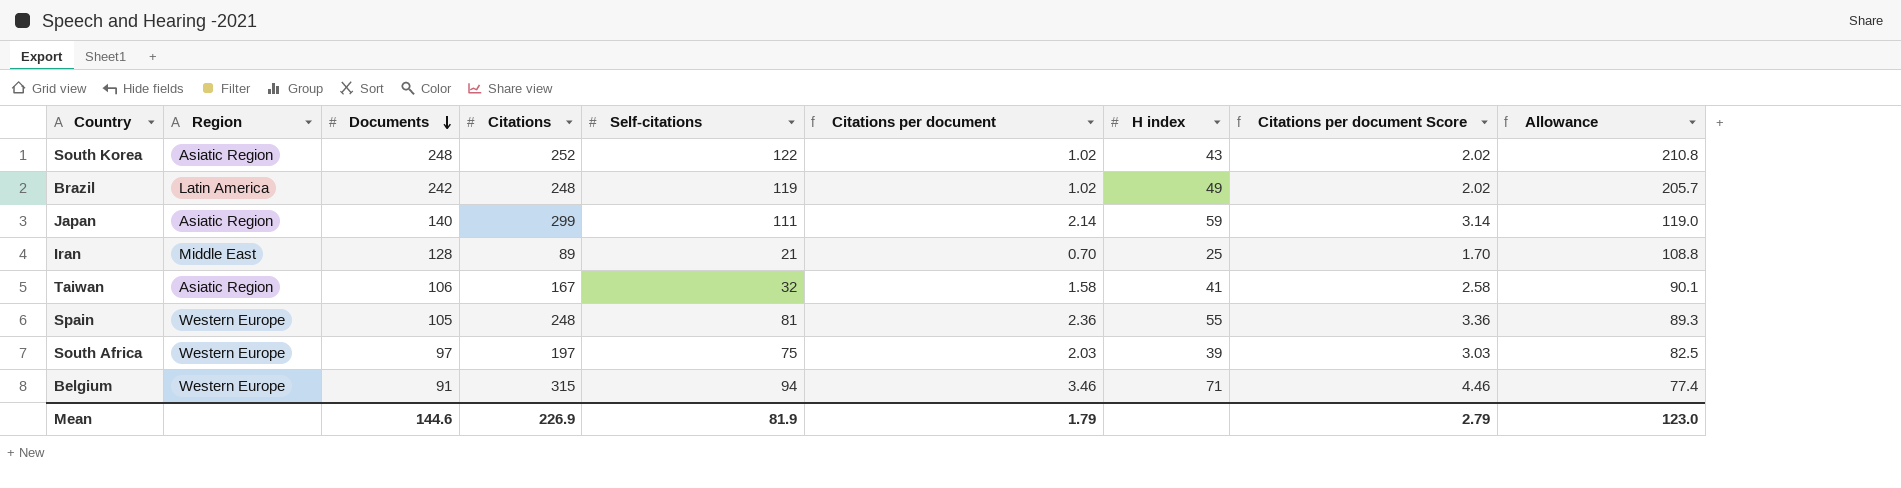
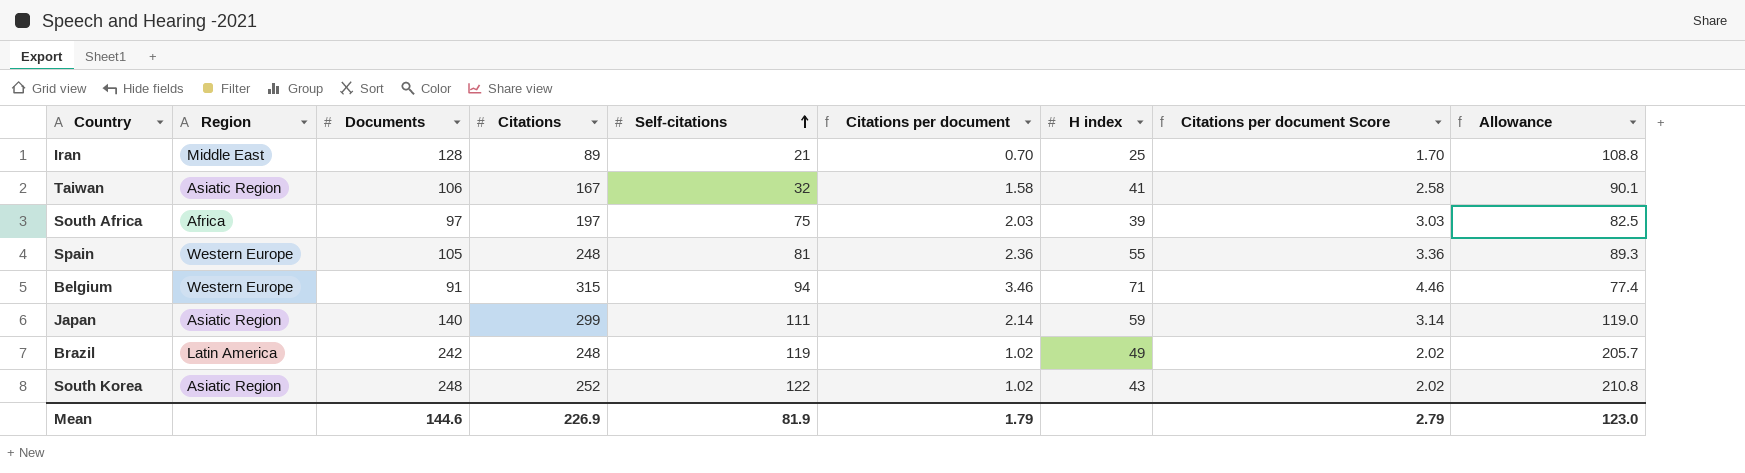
row order: Documents descending -> Self-citations ascending
South Africa | Region: Western Europe -> Africa

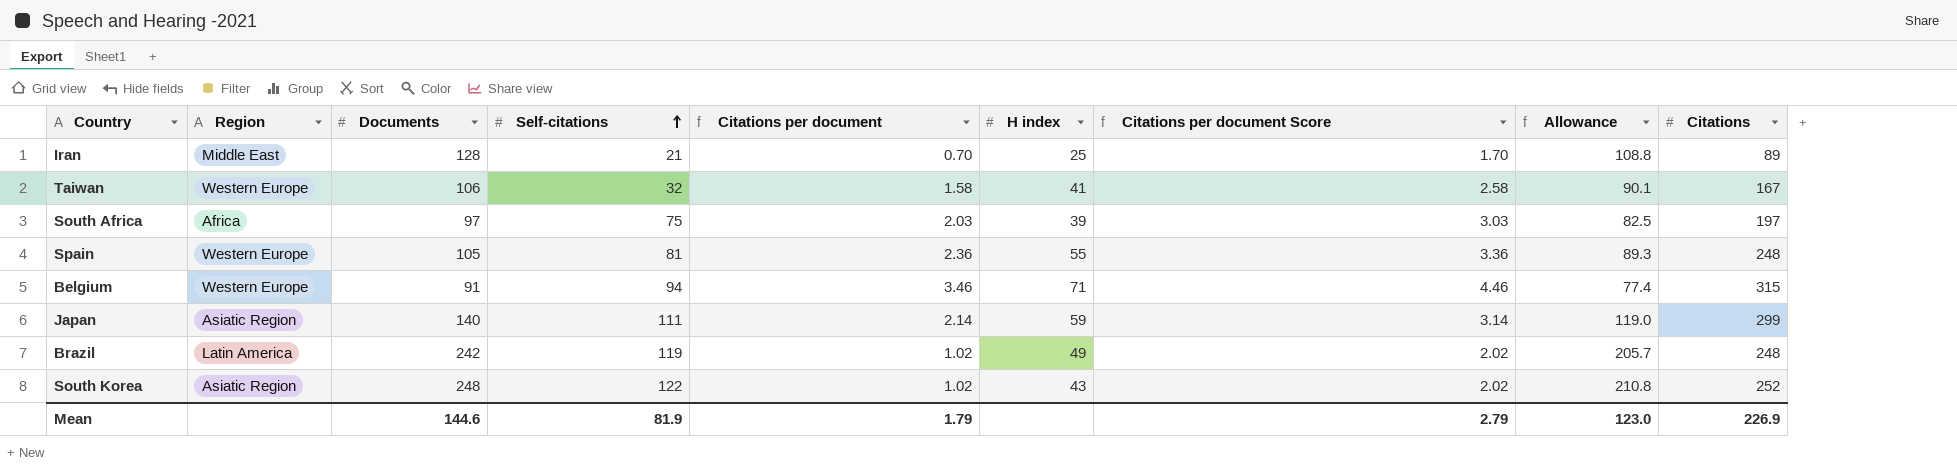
column Citations | position: 4 -> 9
Taiwan | Region: Asiatic Region -> Western Europe

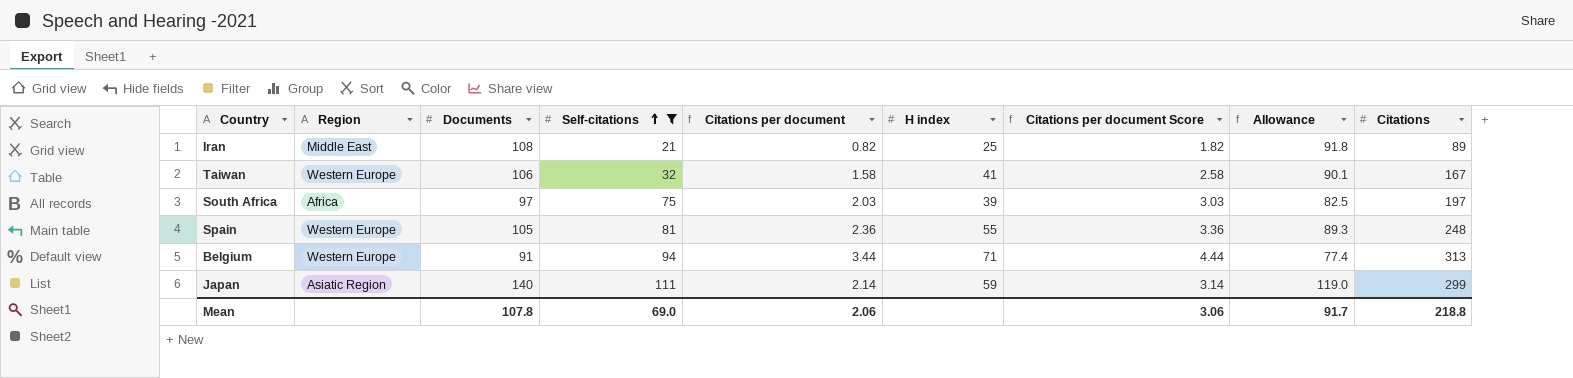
filter: none -> Self-citations <= 111
Iran | Documents: 128 -> 108
Iran | Citations per document: 0.70 -> 0.82
Iran | Citations per document Score: 1.70 -> 1.82
Iran | Allowance: 108.8 -> 91.8
Belgium | Citations per document: 3.46 -> 3.44
Belgium | Citations per document Score: 4.46 -> 4.44
Belgium | Citations: 315 -> 313
Mean | Documents: 144.6 -> 107.8
Mean | Self-citations: 81.9 -> 69.0
Mean | Citations per document: 1.79 -> 2.06
Mean | Citations per document Score: 2.79 -> 3.06
Mean | Allowance: 123.0 -> 91.7
Mean | Citations: 226.9 -> 218.8

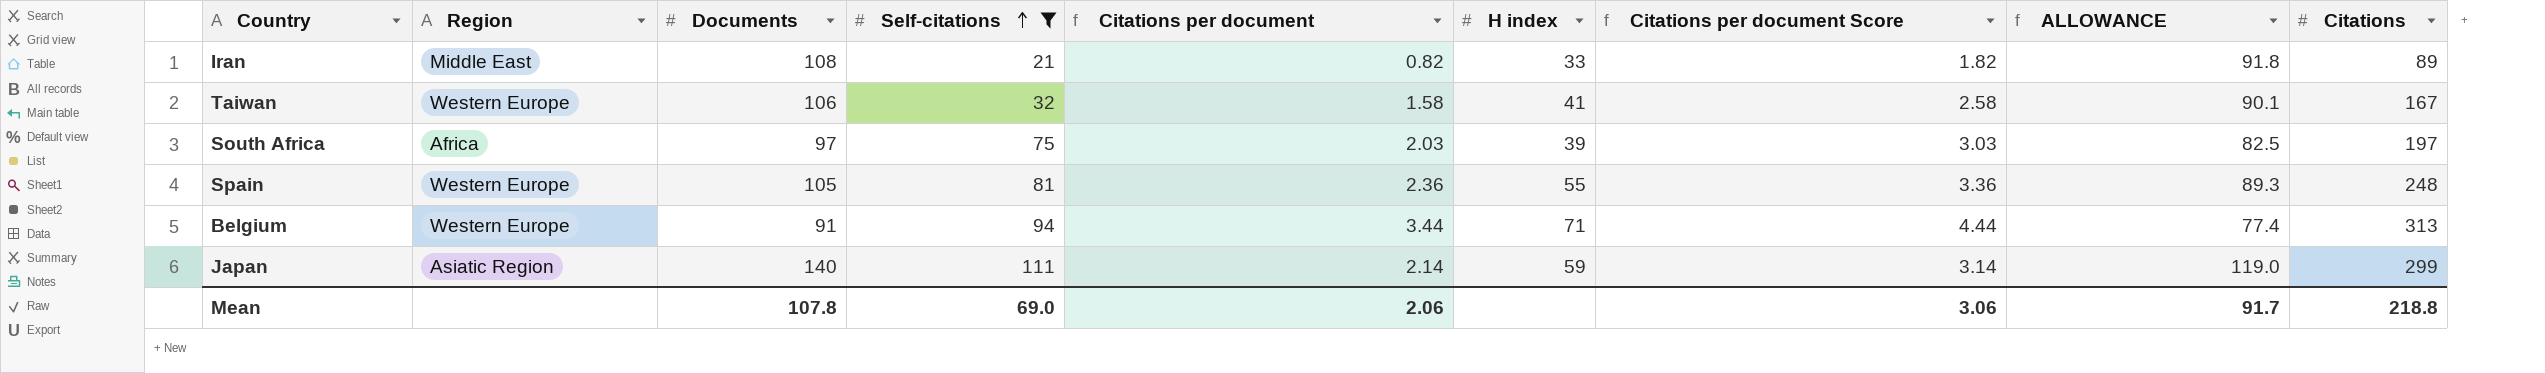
column name: Allowance -> ALLOWANCE
Iran | H index: 25 -> 33

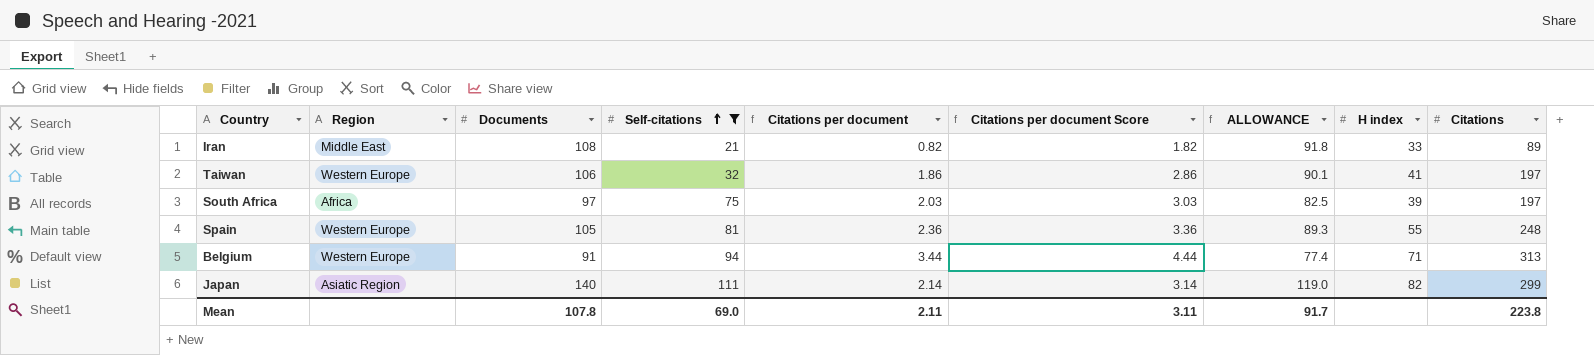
column H index | position: 6 -> 8
Taiwan | Citations per document: 1.58 -> 1.86
Taiwan | Citations per document Score: 2.58 -> 2.86
Taiwan | Citations: 167 -> 197
Japan | H index: 59 -> 82
Mean | Citations per document: 2.06 -> 2.11
Mean | Citations per document Score: 3.06 -> 3.11
Mean | Citations: 218.8 -> 223.8

